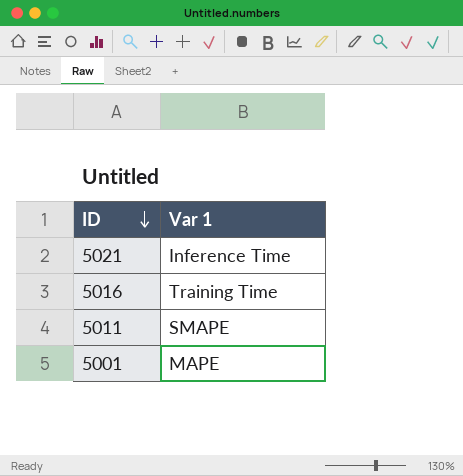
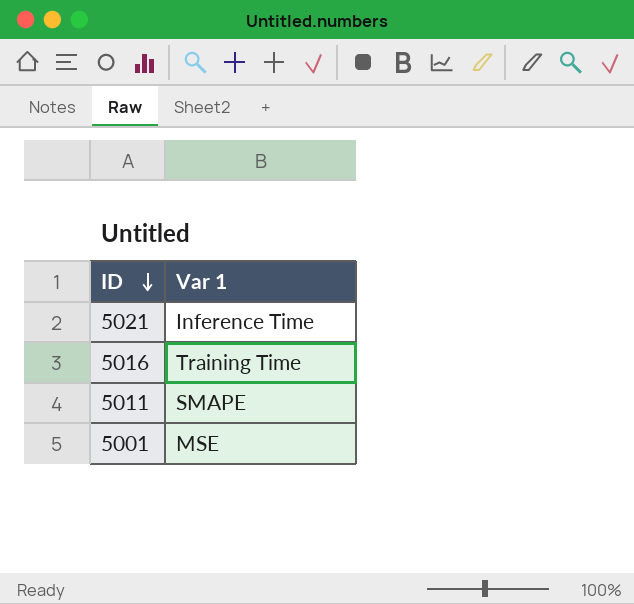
5001 | Var 1: MAPE -> MSE

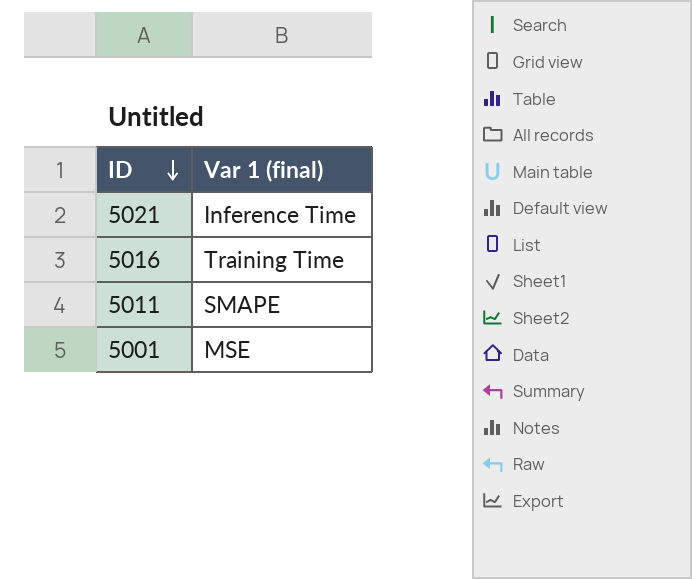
column name: Var 1 -> Var 1 (final)

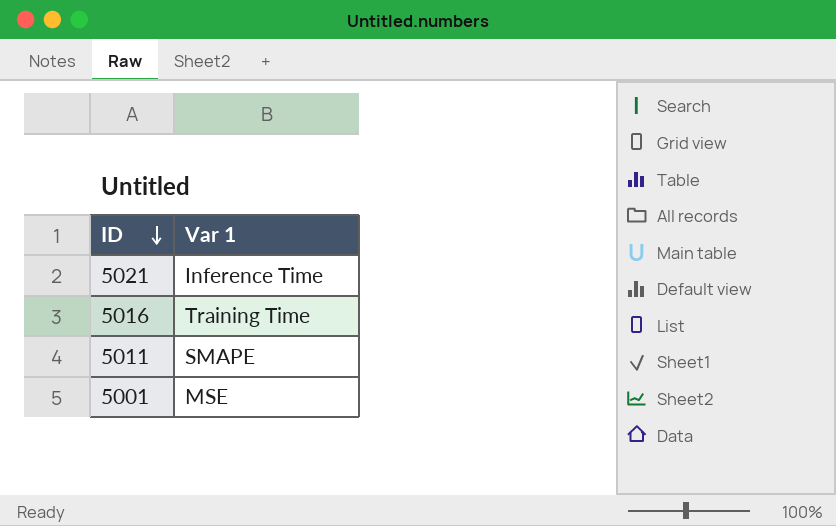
column name: Var 1 (final) -> Var 1

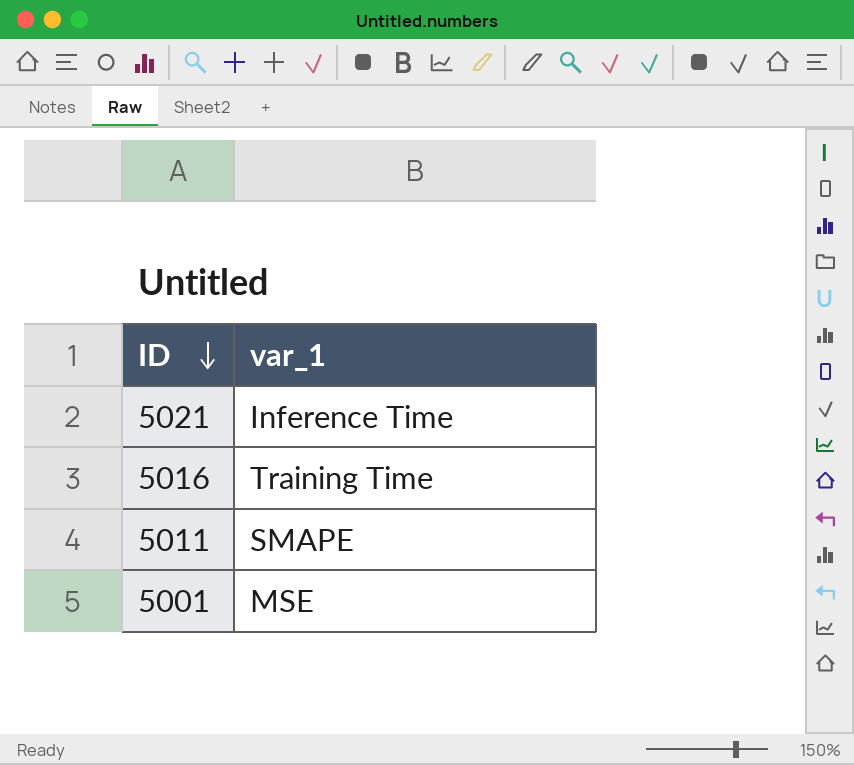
column name: Var 1 -> var_1

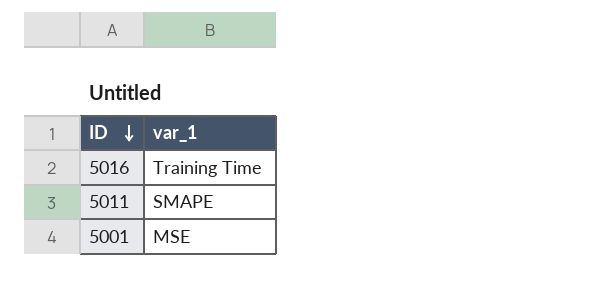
row 5021: Inference Time -> none

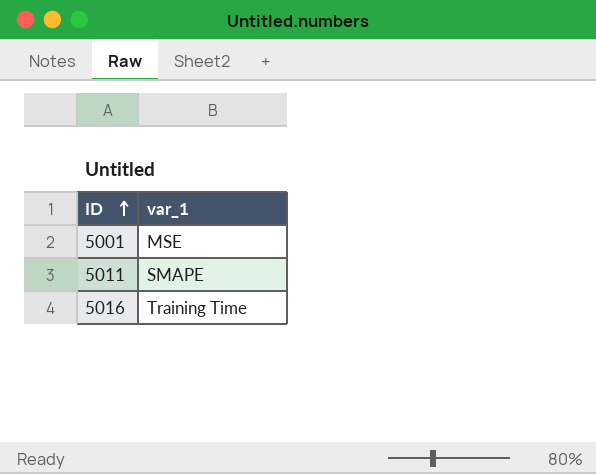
row order: ID descending -> ID ascending

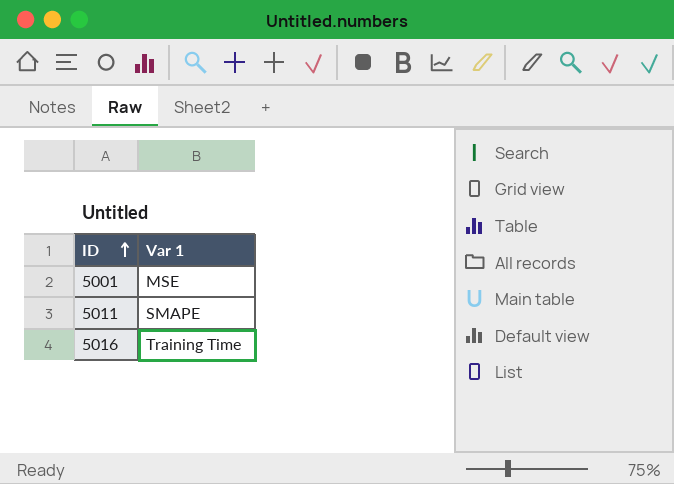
column name: var_1 -> Var 1

